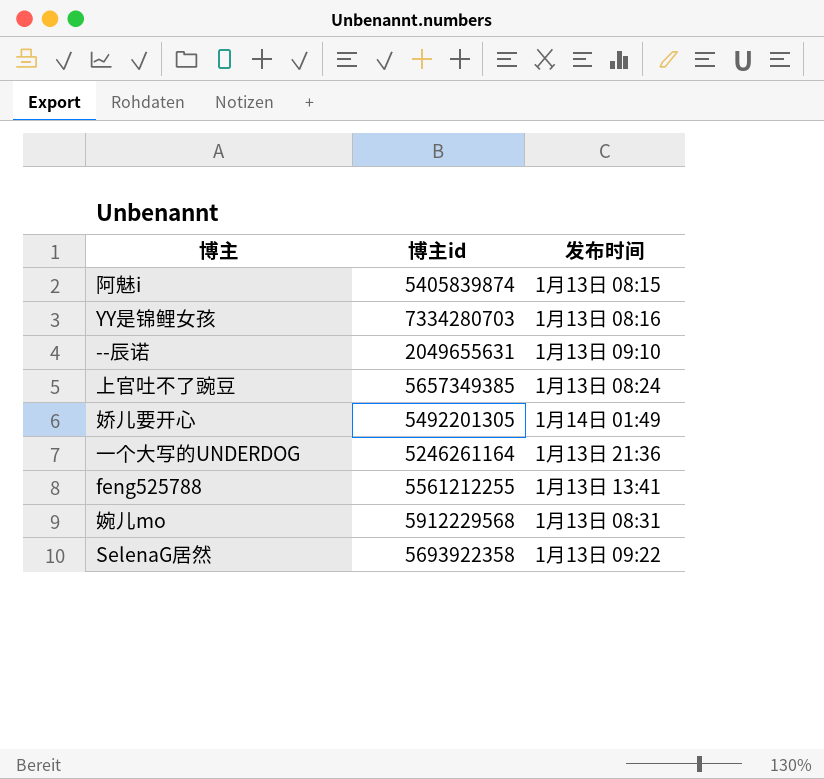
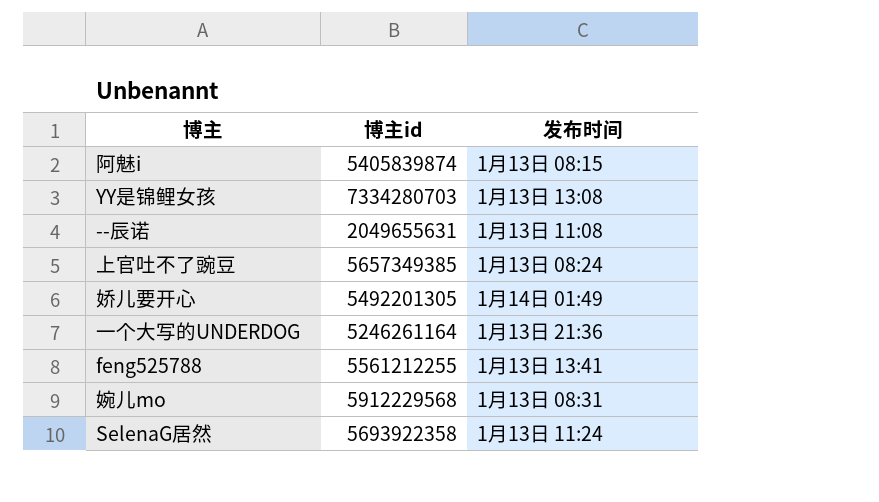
YY是锦鲤女孩 | 发布时间: 1月13日 08:16 -> 1月13日 13:08
--辰诺 | 发布时间: 1月13日 09:10 -> 1月13日 11:08
SelenaG居然 | 发布时间: 1月13日 09:22 -> 1月13日 11:24

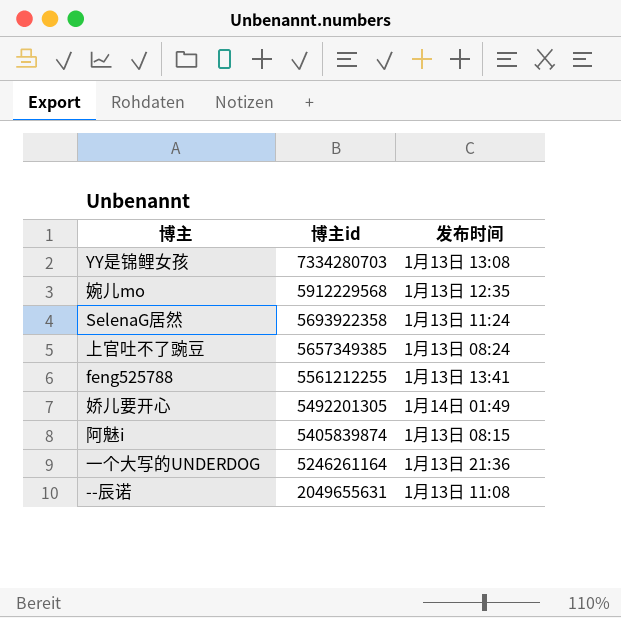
row order: none -> 博主id descending
婉儿mo | 发布时间: 1月13日 08:31 -> 1月13日 12:35

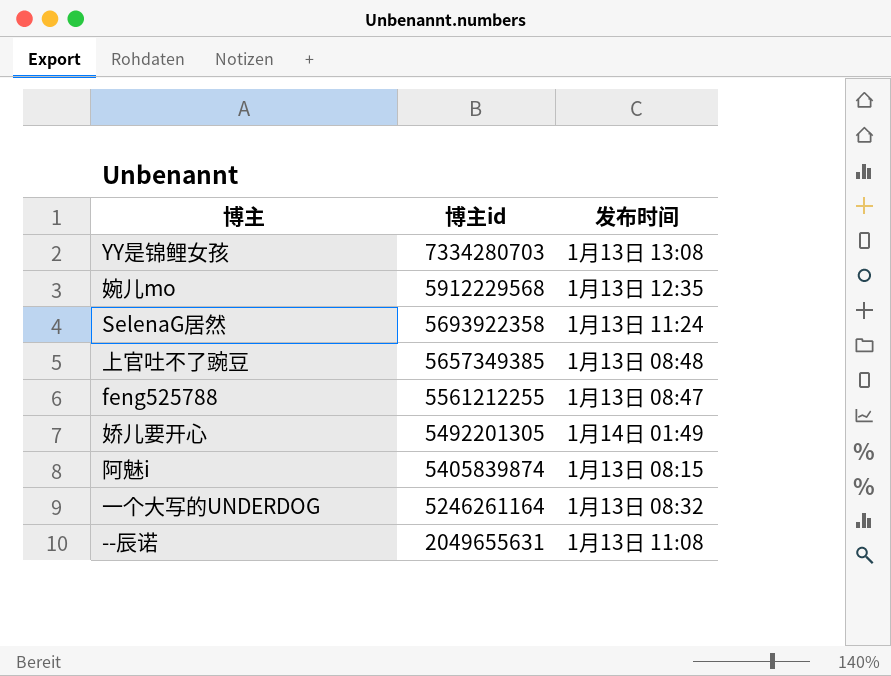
上官吐不了豌豆 | 发布时间: 1月13日 08:24 -> 1月13日 08:48
feng525788 | 发布时间: 1月13日 13:41 -> 1月13日 08:47
一个大写的UNDERDOG | 发布时间: 1月13日 21:36 -> 1月13日 08:32

